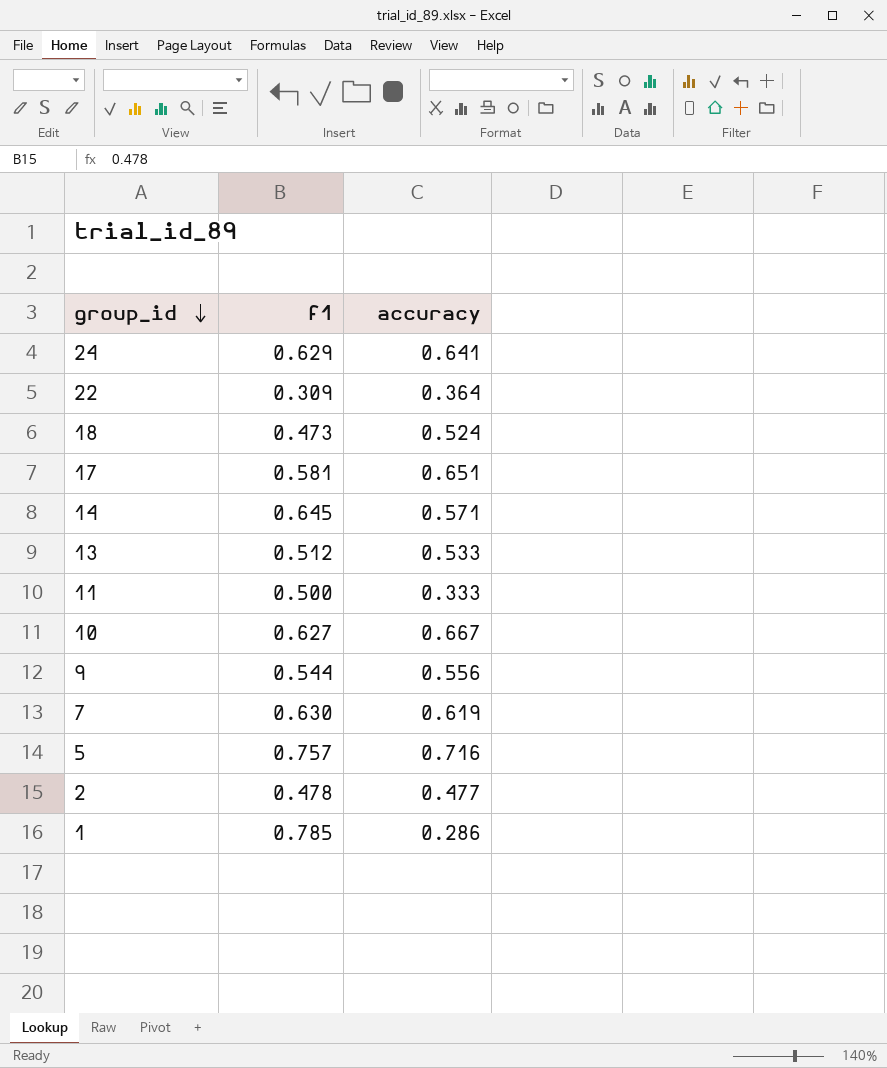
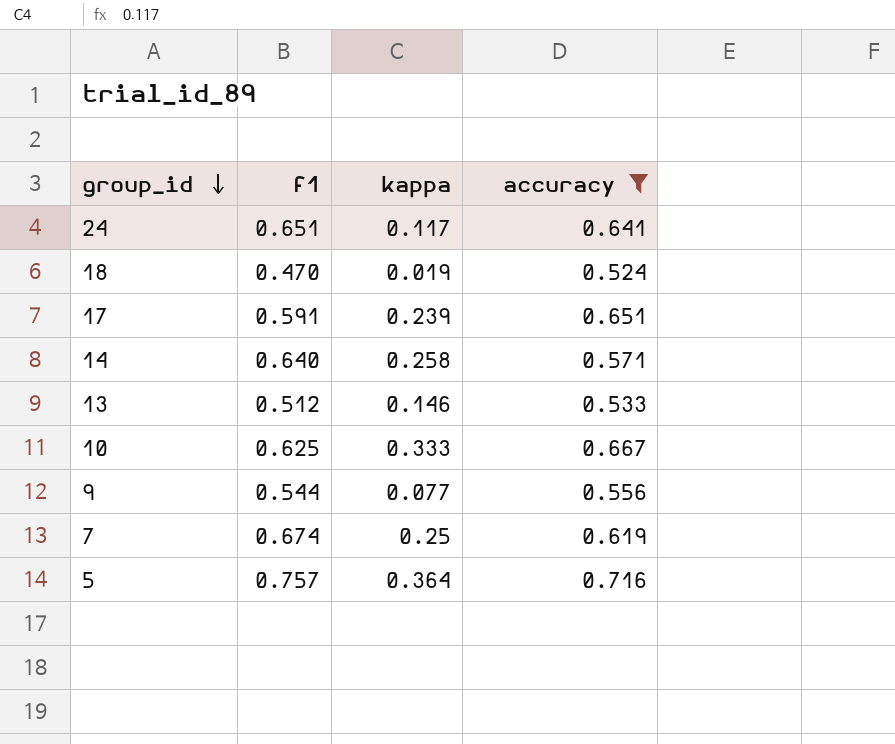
filter: none -> accuracy >= 0.524
column kappa | position: none -> 3
24 | f1: 0.629 -> 0.651
18 | f1: 0.473 -> 0.470
17 | f1: 0.581 -> 0.591
14 | f1: 0.645 -> 0.640
10 | f1: 0.627 -> 0.625
7 | f1: 0.630 -> 0.674

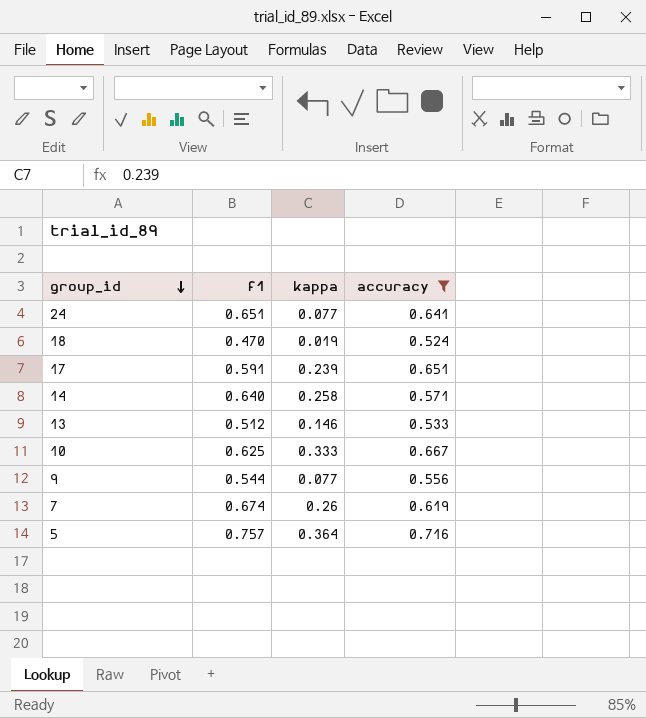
24 | kappa: 0.117 -> 0.077
7 | kappa: 0.25 -> 0.26

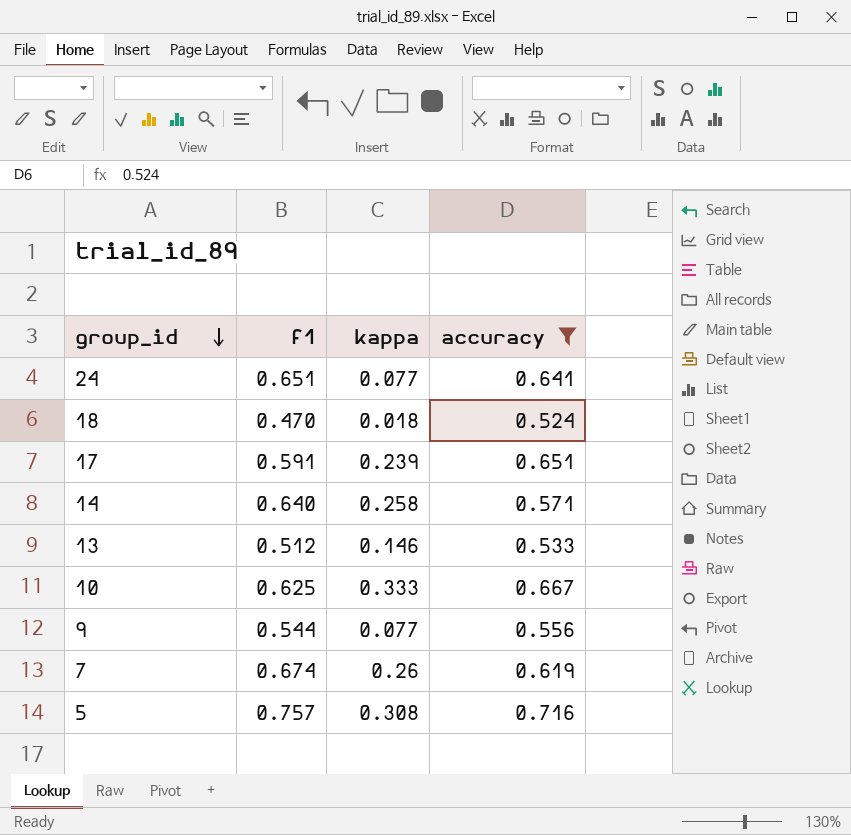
18 | kappa: 0.019 -> 0.018
5 | kappa: 0.364 -> 0.308

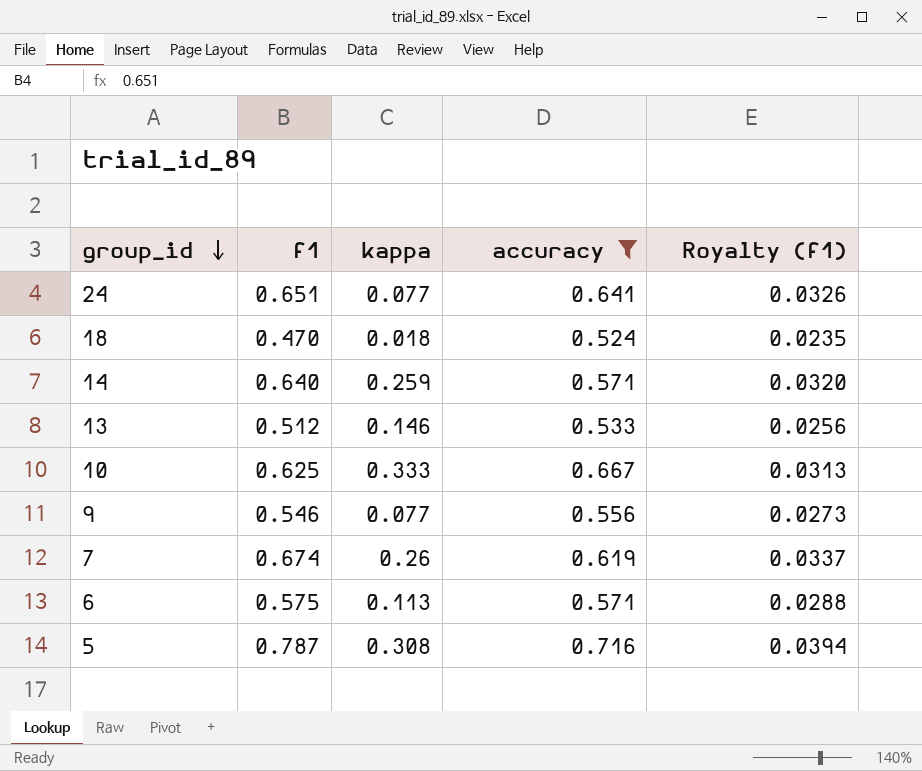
column Royalty (f1) | formula: none -> [f1] * 0.05
row 17: 0.591 | 0.239 | 0.651 -> none
14 | kappa: 0.258 -> 0.259
9 | f1: 0.544 -> 0.546
row 6: none -> 0.575 | 0.113 | 0.571 | 0.0288
5 | f1: 0.757 -> 0.787

